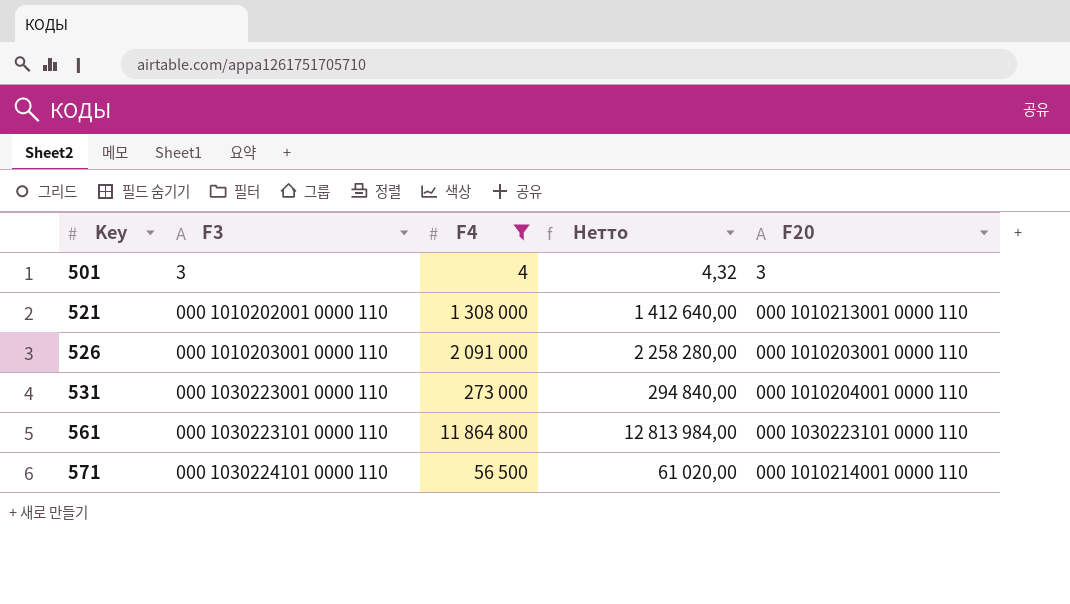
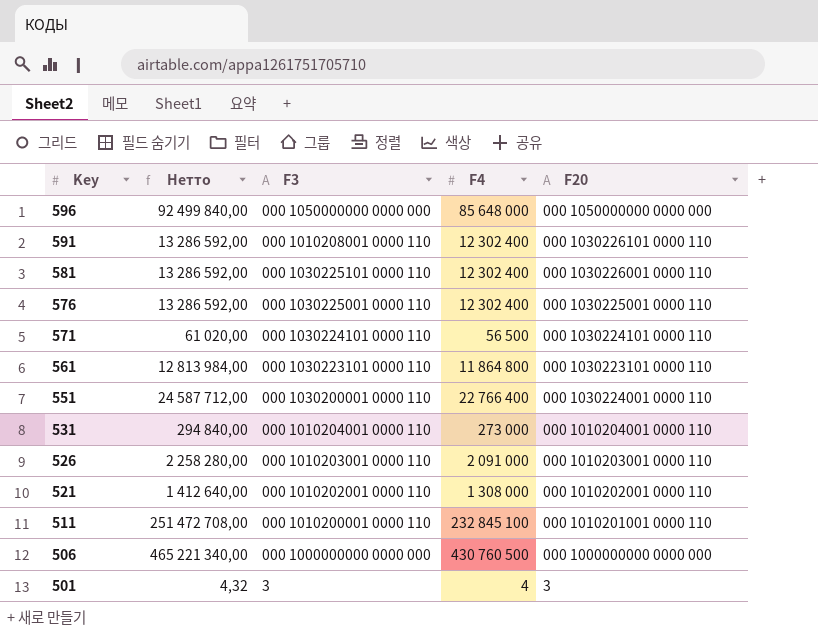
filter: F4 <= 11 864 800 -> none
row order: Key ascending -> Key descending
column Нетто | position: 4 -> 2
571 | F20: 000 1010214001 0000 110 -> 000 1030224101 0000 110
531 | F3: 000 1030223001 0000 110 -> 000 1010204001 0000 110
521 | F20: 000 1010213001 0000 110 -> 000 1010202001 0000 110

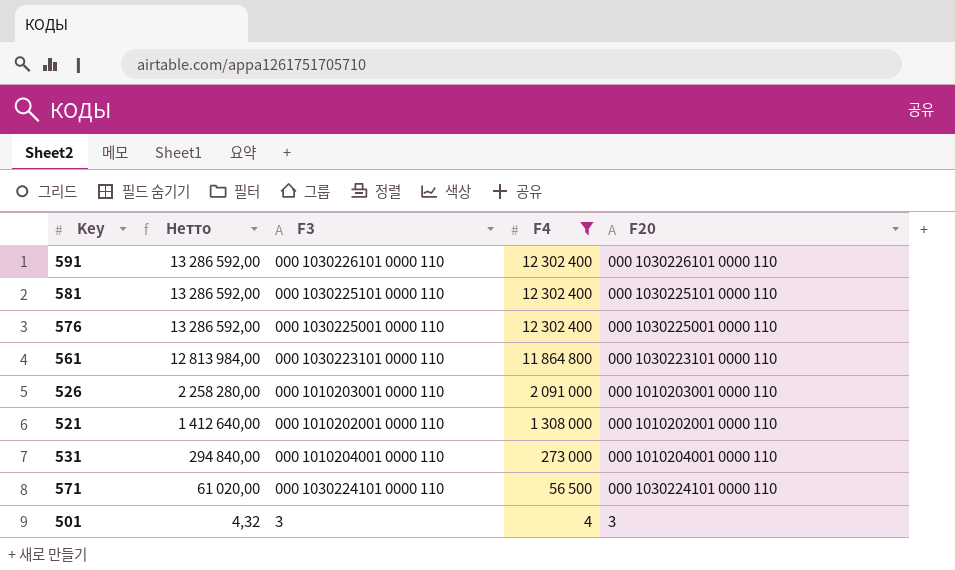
filter: none -> F4 <= 12 302 400
row order: Key descending -> Нетто descending
591 | F3: 000 1010208001 0000 110 -> 000 1030226101 0000 110
581 | F20: 000 1030226001 0000 110 -> 000 1030225101 0000 110

